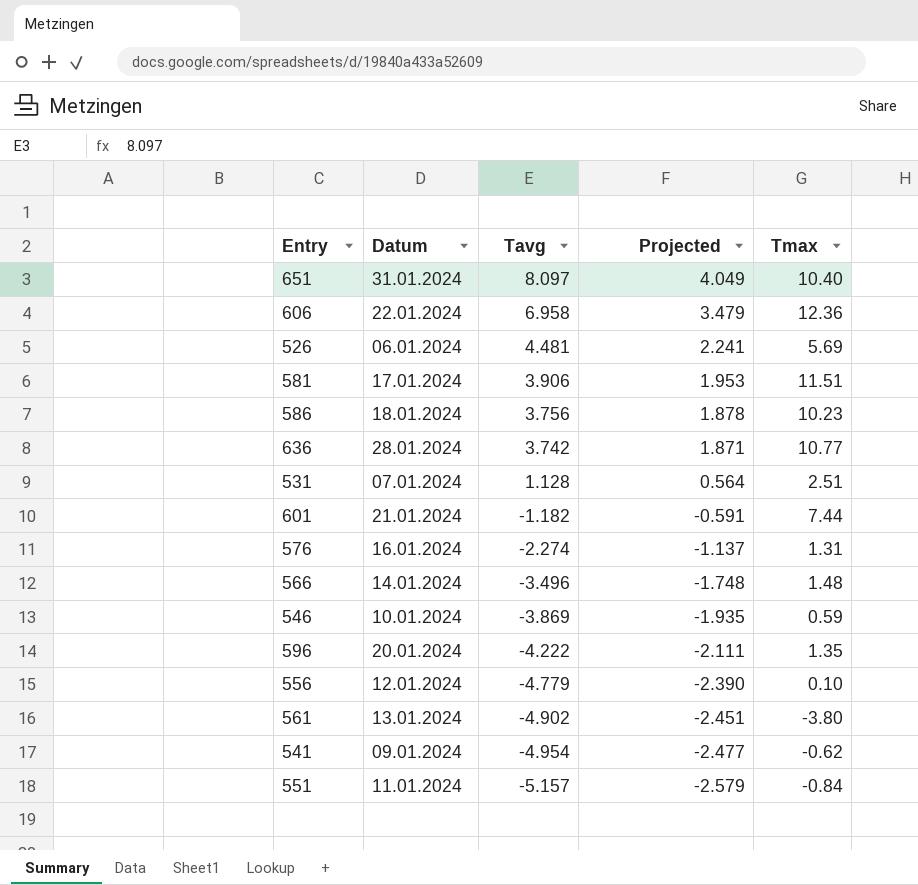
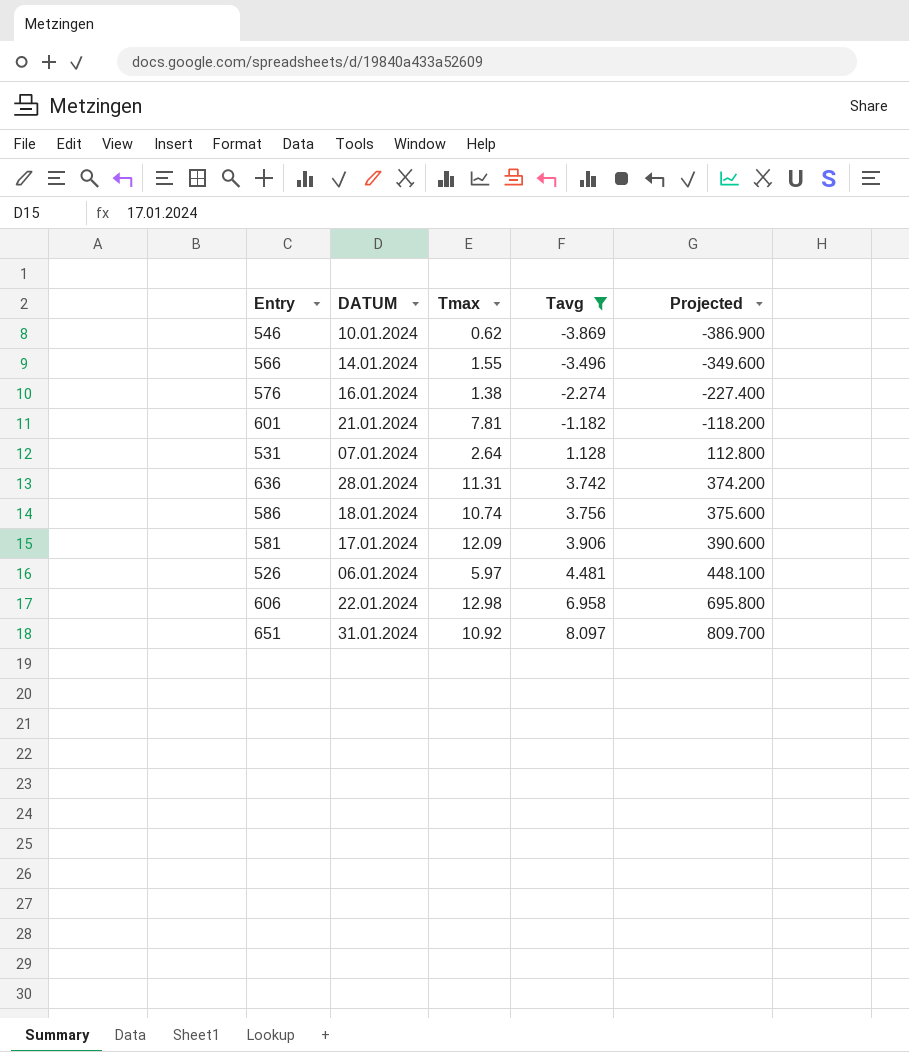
filter: none -> Tavg >= -3.869
row order: Tavg descending -> Tavg ascending
column name: Datum -> DATUM
column Tmax | position: 5 -> 3
column Projected | formula: [Tavg] * 0.5 -> [Tavg] * 100
546 | Tmax: 0.59 -> 0.62
566 | Tmax: 1.48 -> 1.55
576 | Tmax: 1.31 -> 1.38
601 | Tmax: 7.44 -> 7.81
531 | Tmax: 2.51 -> 2.64
636 | Tmax: 10.77 -> 11.31
586 | Tmax: 10.23 -> 10.74
581 | Tmax: 11.51 -> 12.09
526 | Tmax: 5.69 -> 5.97
606 | Tmax: 12.36 -> 12.98
651 | Tmax: 10.40 -> 10.92

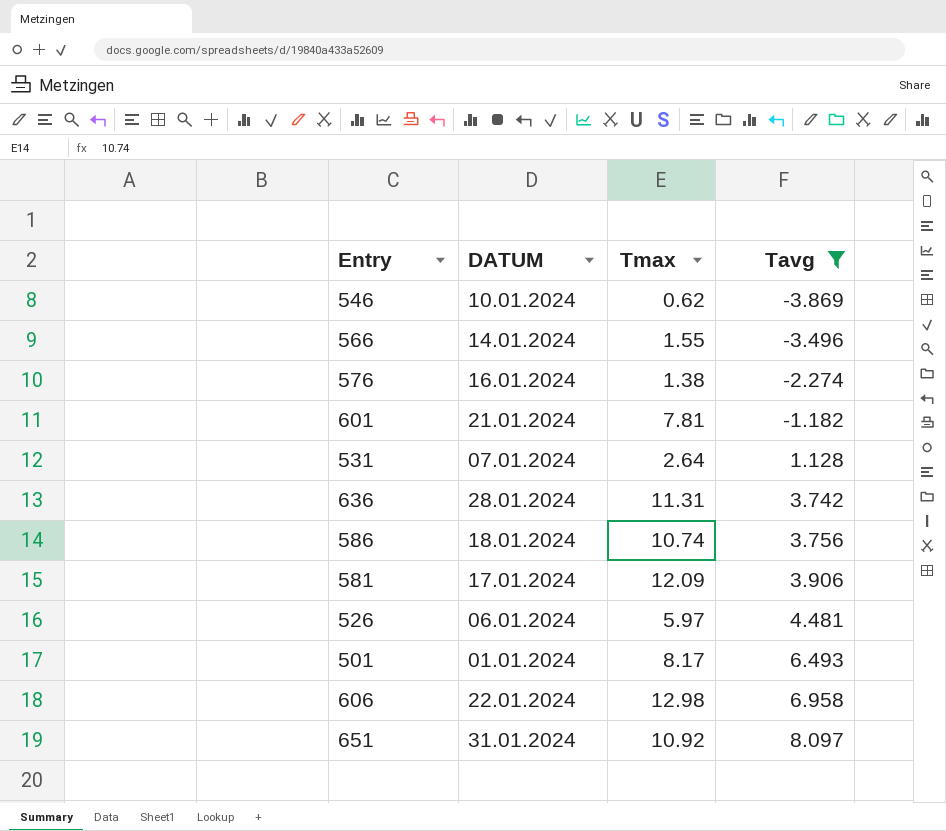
column Projected | formula: [Tavg] * 100 -> none
row 501: none -> 01.01.2024 | 8.17 | 6.493

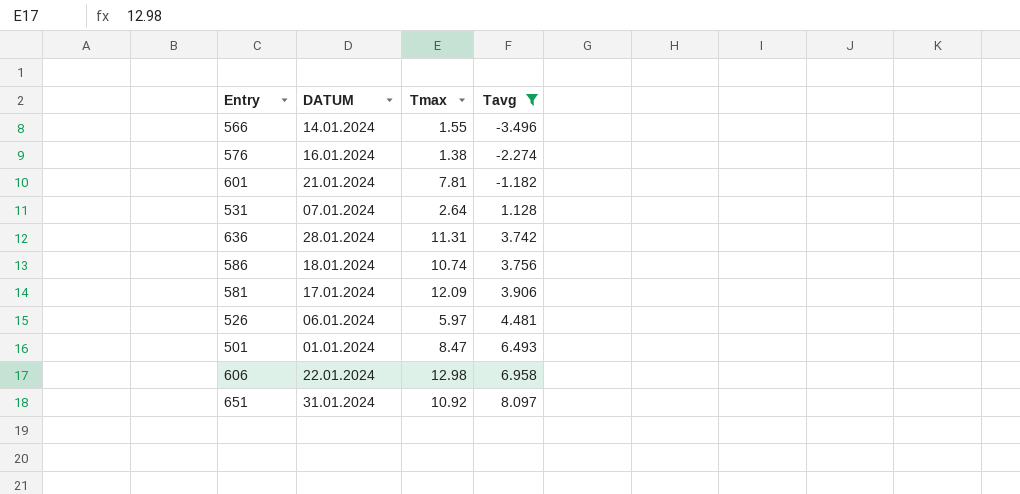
row 546: 10.01.2024 | 0.62 | -3.869 -> none
501 | Tmax: 8.17 -> 8.47

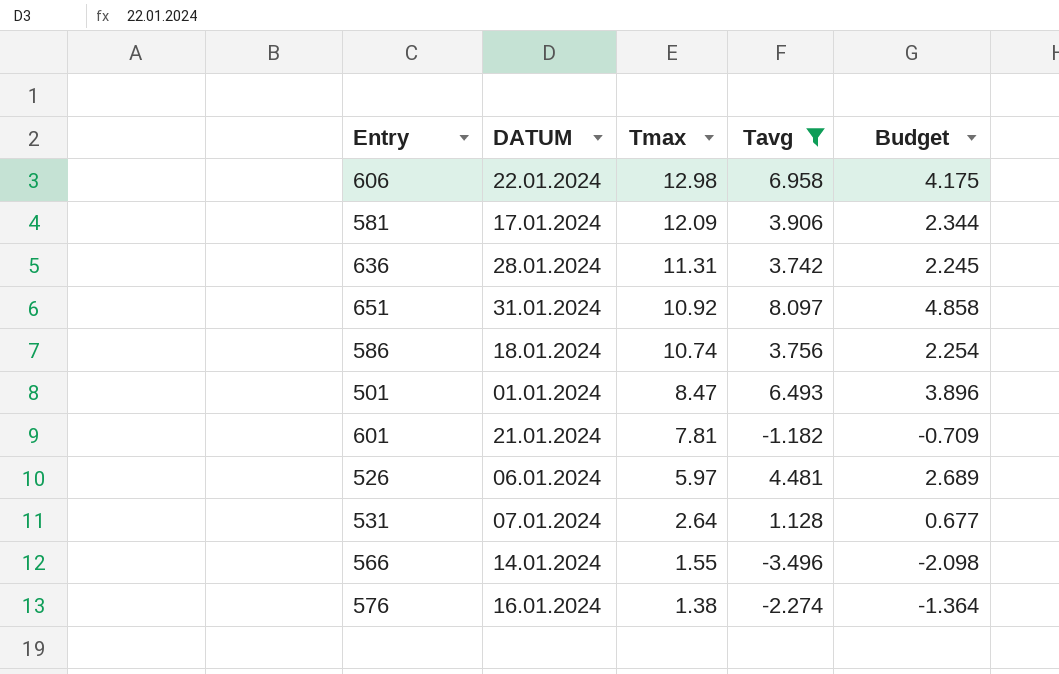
row order: Tavg ascending -> Tmax descending
column Budget | formula: none -> [Tavg] * 0.6

